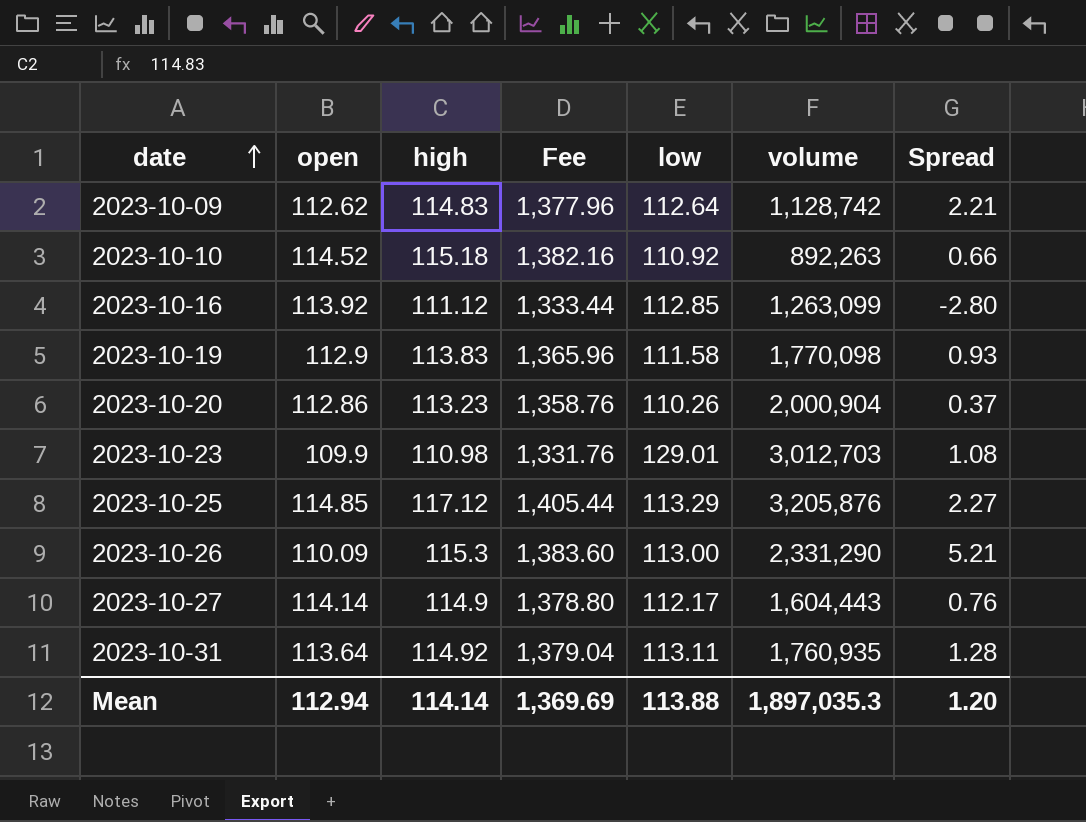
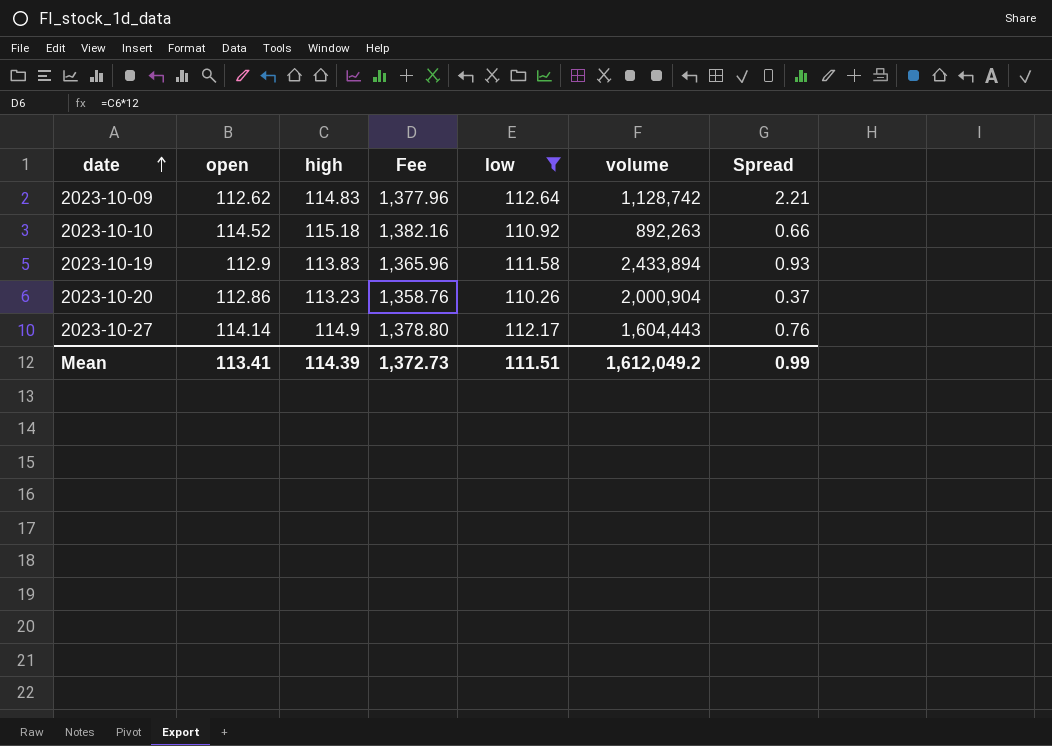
filter: none -> low <= 112.64
2023-10-19 | volume: 1,770,098 -> 2,433,894
Mean | open: 112.94 -> 113.41
Mean | high: 114.14 -> 114.39
Mean | Fee: 1,369.69 -> 1,372.73
Mean | low: 113.88 -> 111.51
Mean | volume: 1,897,035.3 -> 1,612,049.2
Mean | Spread: 1.20 -> 0.99

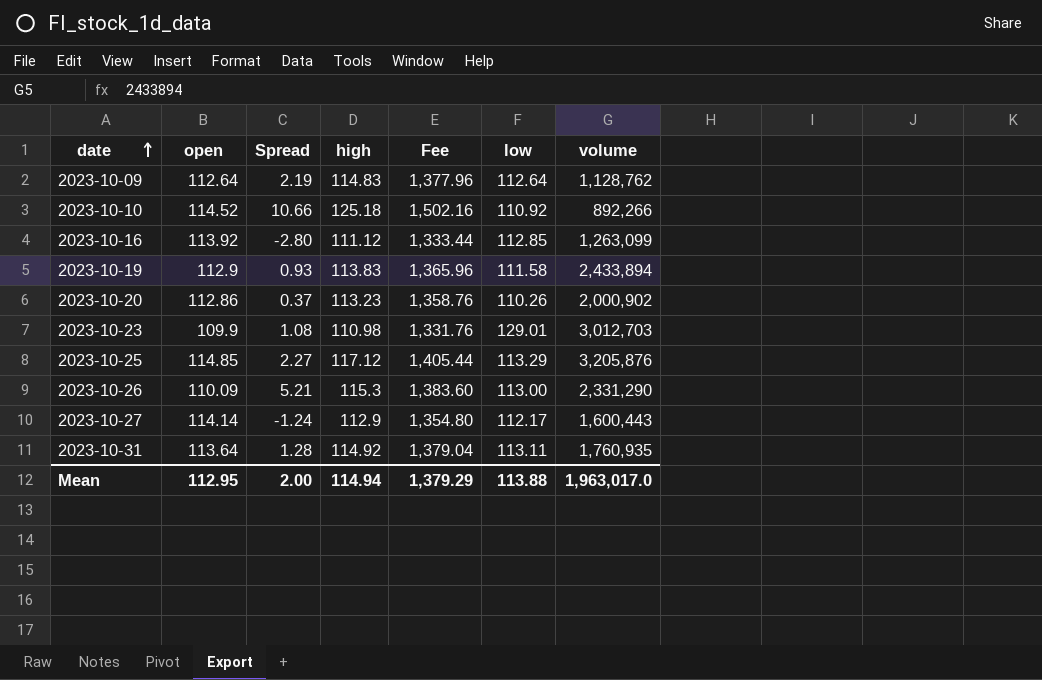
filter: low <= 112.64 -> none
column Spread | position: 7 -> 3
2023-10-09 | open: 112.62 -> 112.64
2023-10-09 | Spread: 2.21 -> 2.19
2023-10-09 | volume: 1,128,742 -> 1,128,762
2023-10-10 | Spread: 0.66 -> 10.66
2023-10-10 | high: 115.18 -> 125.18
2023-10-10 | Fee: 1,382.16 -> 1,502.16
2023-10-10 | volume: 892,263 -> 892,266
2023-10-20 | volume: 2,000,904 -> 2,000,902
2023-10-27 | Spread: 0.76 -> -1.24
2023-10-27 | high: 114.9 -> 112.9
2023-10-27 | Fee: 1,378.80 -> 1,354.80
2023-10-27 | volume: 1,604,443 -> 1,600,443
Mean | open: 113.41 -> 112.95
Mean | Spread: 0.99 -> 2.00
Mean | high: 114.39 -> 114.94
Mean | Fee: 1,372.73 -> 1,379.29
Mean | low: 111.51 -> 113.88
Mean | volume: 1,612,049.2 -> 1,963,017.0

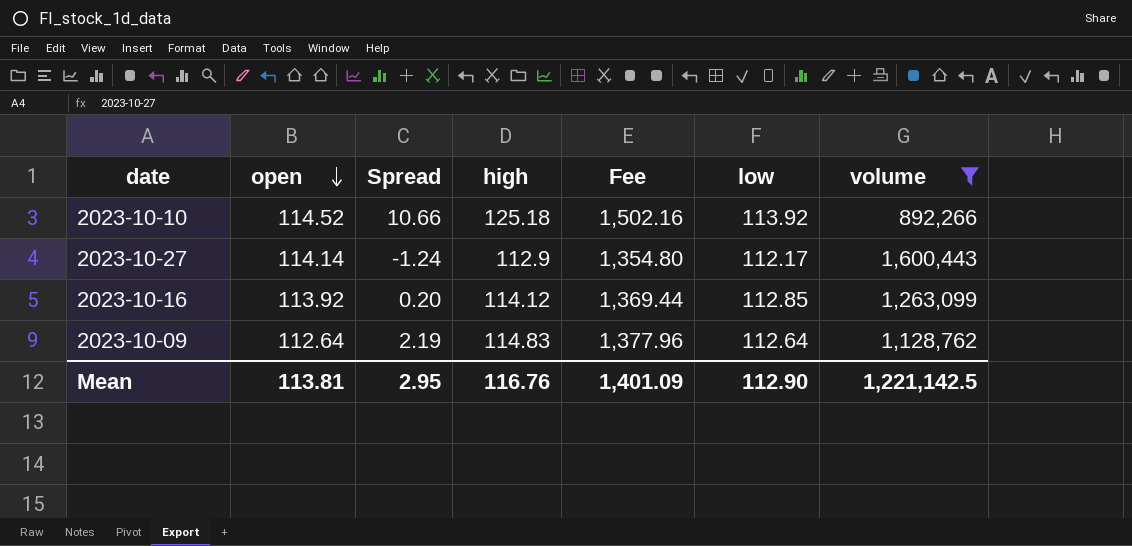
filter: none -> volume <= 1,600,443
row order: date ascending -> open descending
2023-10-10 | low: 110.92 -> 113.92
2023-10-16 | Spread: -2.80 -> 0.20
2023-10-16 | high: 111.12 -> 114.12
2023-10-16 | Fee: 1,333.44 -> 1,369.44
Mean | open: 112.95 -> 113.81
Mean | Spread: 2.00 -> 2.95
Mean | high: 114.94 -> 116.76
Mean | Fee: 1,379.29 -> 1,401.09
Mean | low: 113.88 -> 112.90
Mean | volume: 1,963,017.0 -> 1,221,142.5

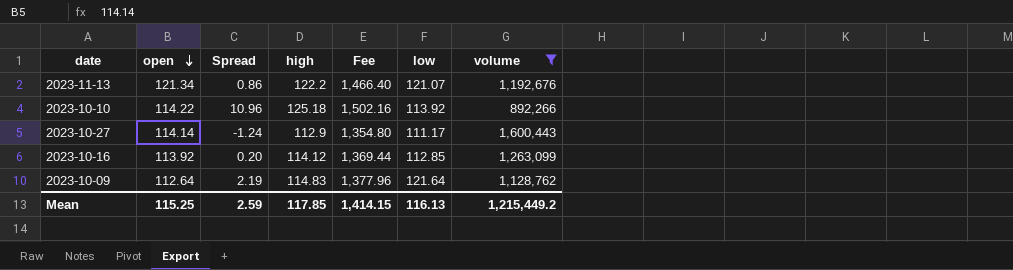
row 2023-11-13: none -> 121.34 | 0.86 | 122.2 | 1,466.40 | 121.07 | 1,192,676
2023-10-10 | open: 114.52 -> 114.22
2023-10-10 | Spread: 10.66 -> 10.96
2023-10-27 | low: 112.17 -> 111.17
2023-10-09 | low: 112.64 -> 121.64
Mean | open: 113.81 -> 115.25
Mean | Spread: 2.95 -> 2.59
Mean | high: 116.76 -> 117.85
Mean | Fee: 1,401.09 -> 1,414.15
Mean | low: 112.90 -> 116.13
Mean | volume: 1,221,142.5 -> 1,215,449.2

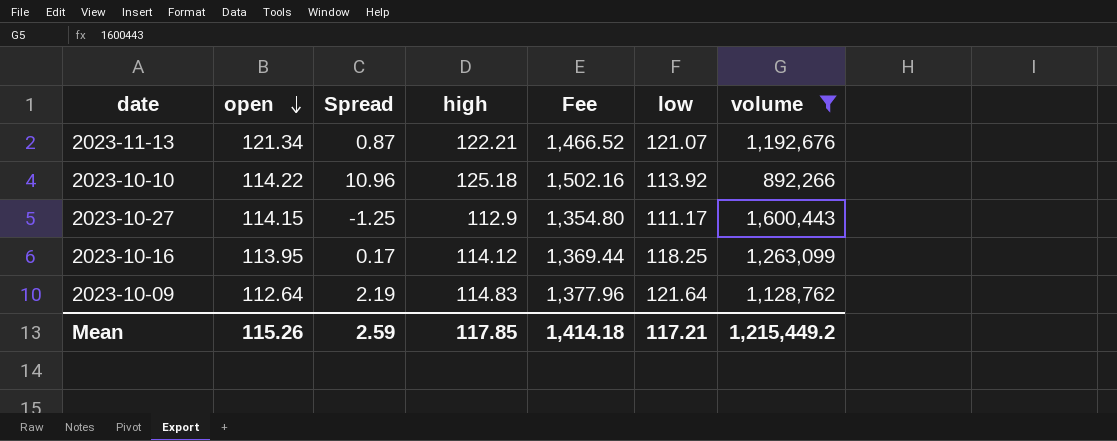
2023-11-13 | Spread: 0.86 -> 0.87
2023-11-13 | high: 122.2 -> 122.21
2023-11-13 | Fee: 1,466.40 -> 1,466.52
2023-10-27 | open: 114.14 -> 114.15
2023-10-27 | Spread: -1.24 -> -1.25
2023-10-16 | open: 113.92 -> 113.95
2023-10-16 | Spread: 0.20 -> 0.17
2023-10-16 | low: 112.85 -> 118.25
Mean | open: 115.25 -> 115.26
Mean | Fee: 1,414.15 -> 1,414.18
Mean | low: 116.13 -> 117.21

